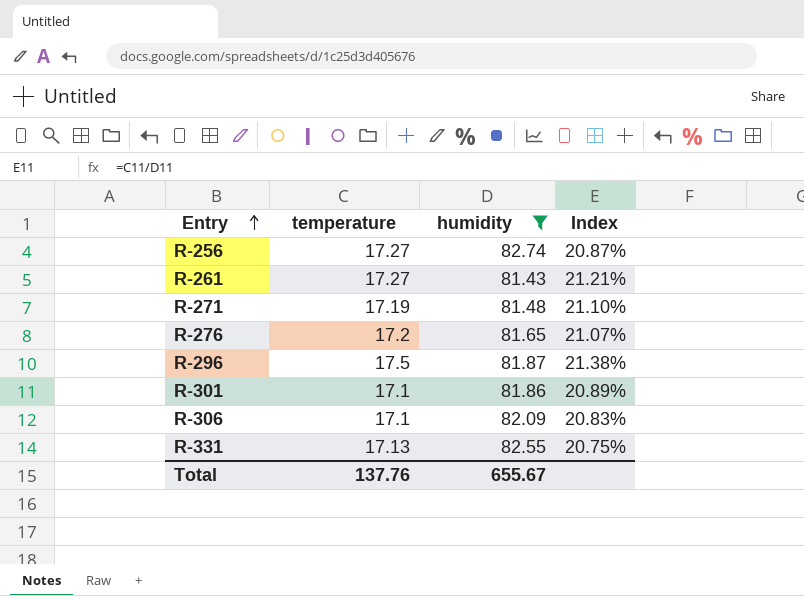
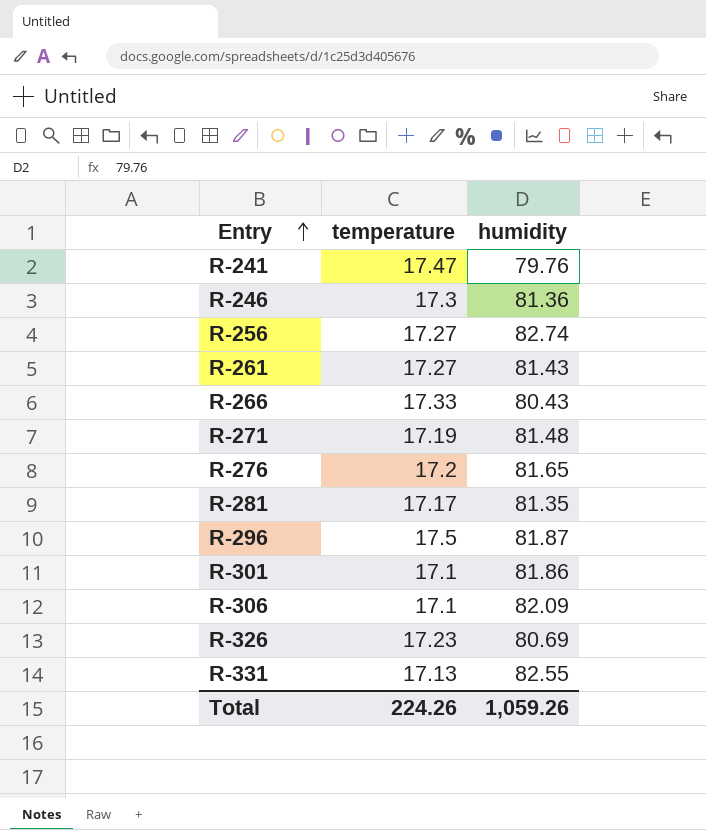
filter: humidity >= 81.43 -> none
column Index | formula: [temperature] / [humidity] -> none
Total | temperature: 137.76 -> 224.26
Total | humidity: 655.67 -> 1,059.26

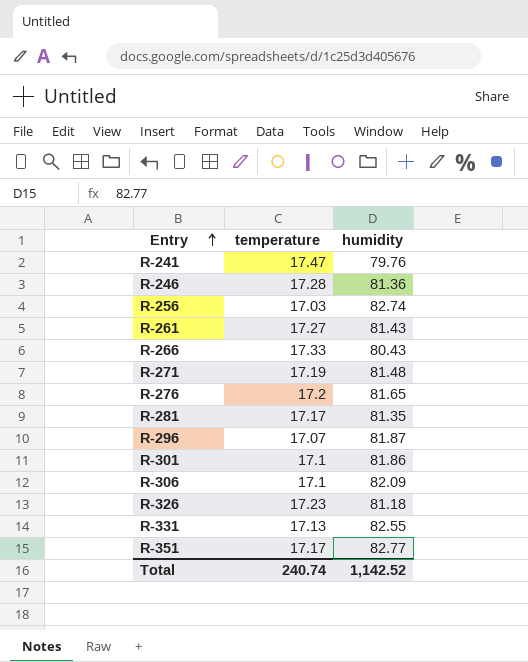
R-246 | temperature: 17.3 -> 17.28
R-256 | temperature: 17.27 -> 17.03
R-296 | temperature: 17.5 -> 17.07
R-326 | humidity: 80.69 -> 81.18
row R-351: none -> 17.17 | 82.77
Total | temperature: 224.26 -> 240.74
Total | humidity: 1,059.26 -> 1,142.52

